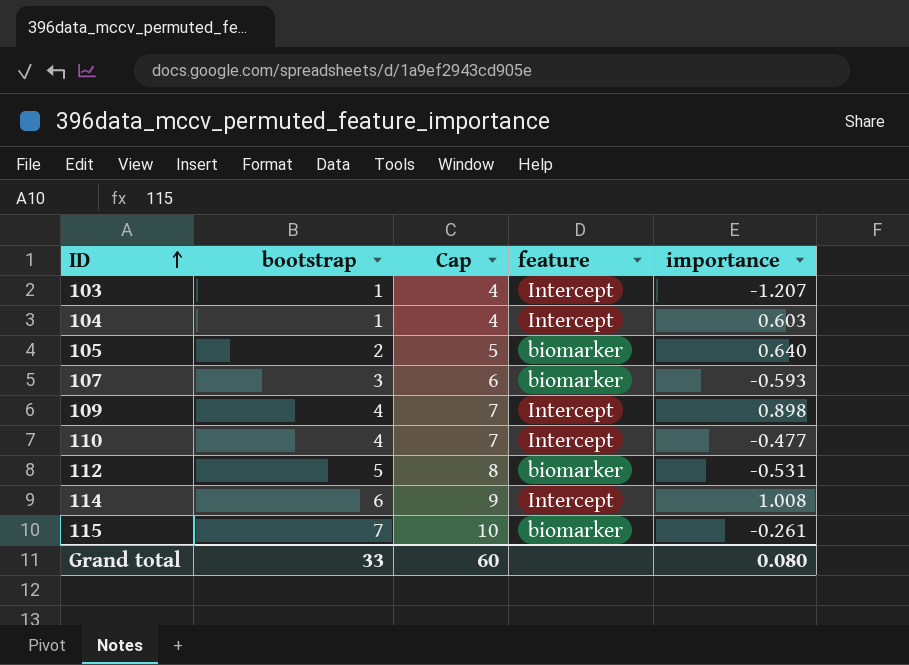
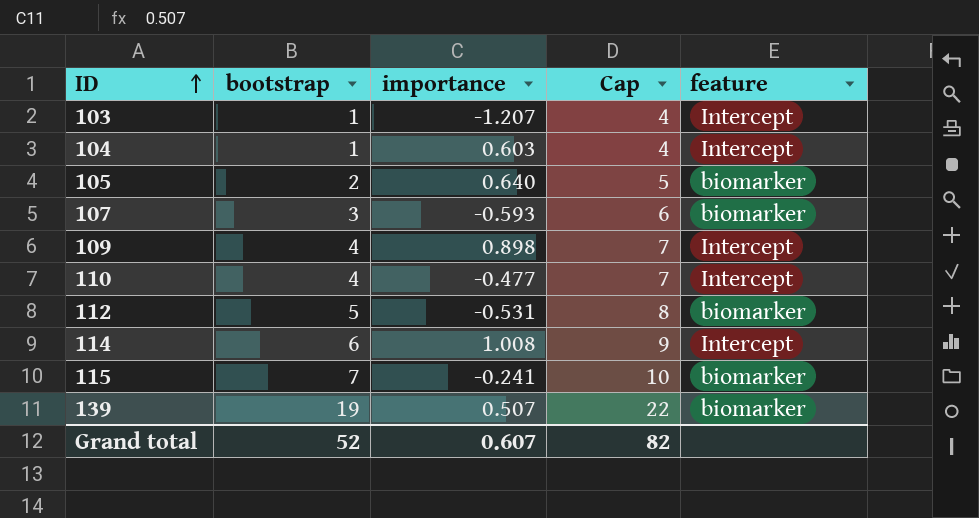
column importance | position: 5 -> 3
115 | importance: -0.261 -> -0.241
row 139: none -> 19 | 0.507 | 22 | biomarker
Grand total | bootstrap: 33 -> 52
Grand total | importance: 0.080 -> 0.607
Grand total | Cap: 60 -> 82

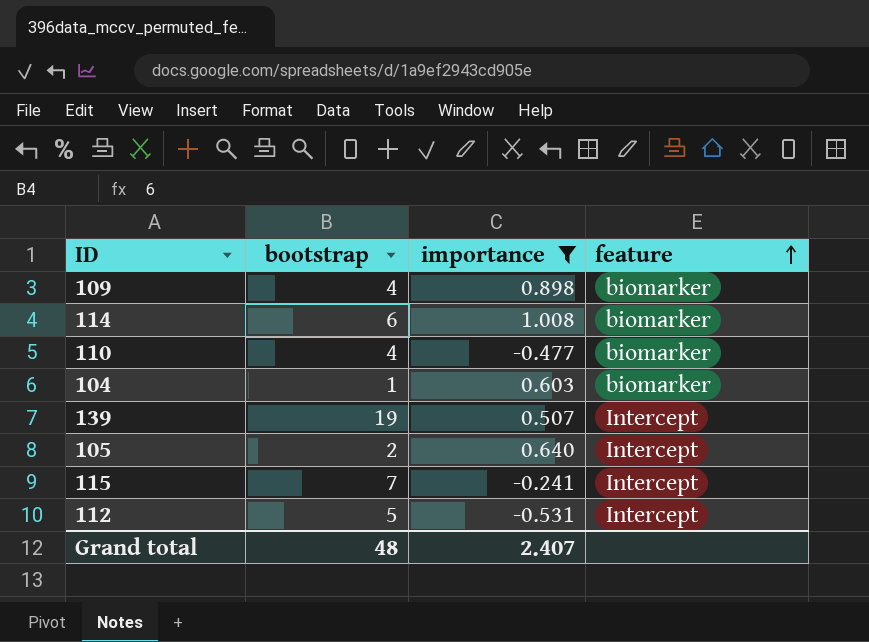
filter: none -> importance >= -0.531
row order: ID ascending -> feature ascending
column Cap | formula: [bootstrap] + 3 -> none
109 | feature: Intercept -> biomarker
114 | feature: Intercept -> biomarker
110 | feature: Intercept -> biomarker
104 | feature: Intercept -> biomarker
139 | feature: biomarker -> Intercept
105 | feature: biomarker -> Intercept
115 | feature: biomarker -> Intercept
112 | feature: biomarker -> Intercept
Grand total | bootstrap: 52 -> 48
Grand total | importance: 0.607 -> 2.407

